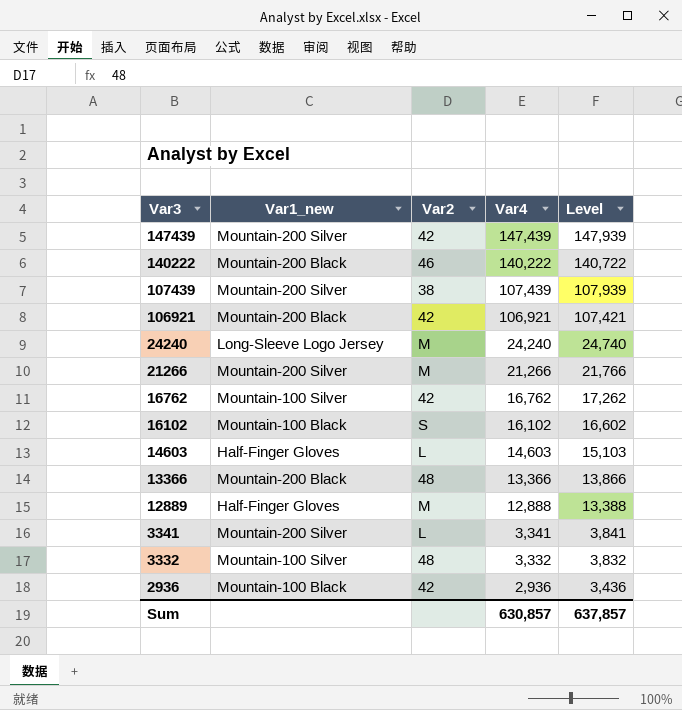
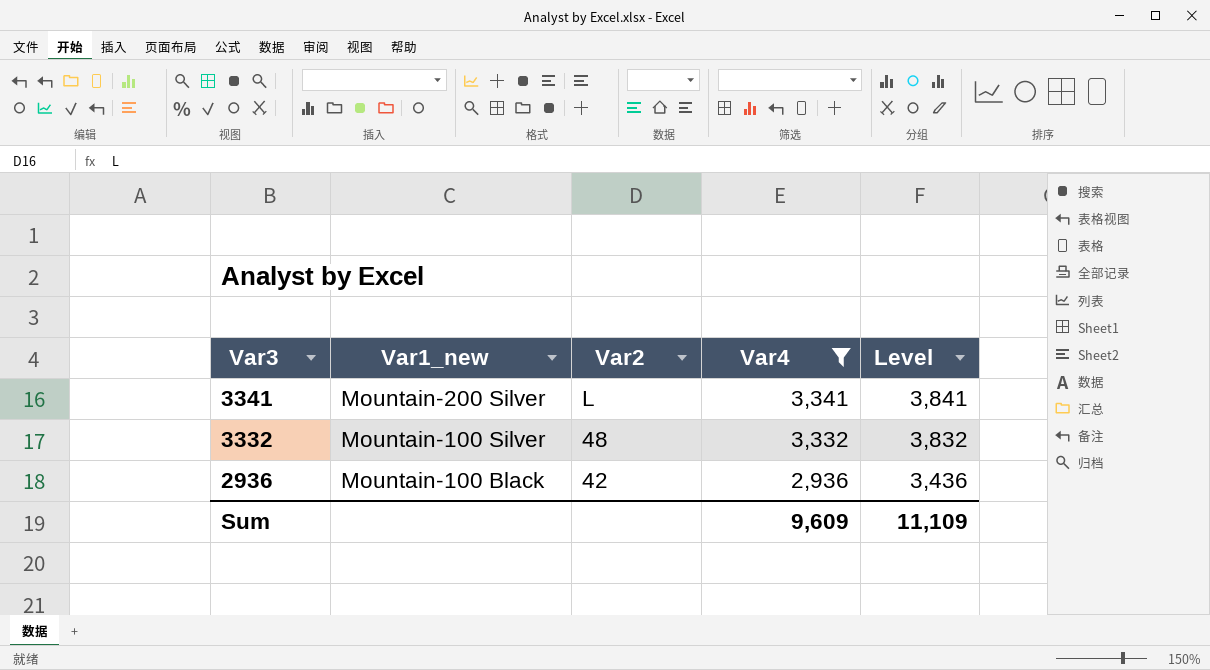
filter: none -> Var4 <= 3,341
Sum | Var4: 630,857 -> 9,609
Sum | Level: 637,857 -> 11,109

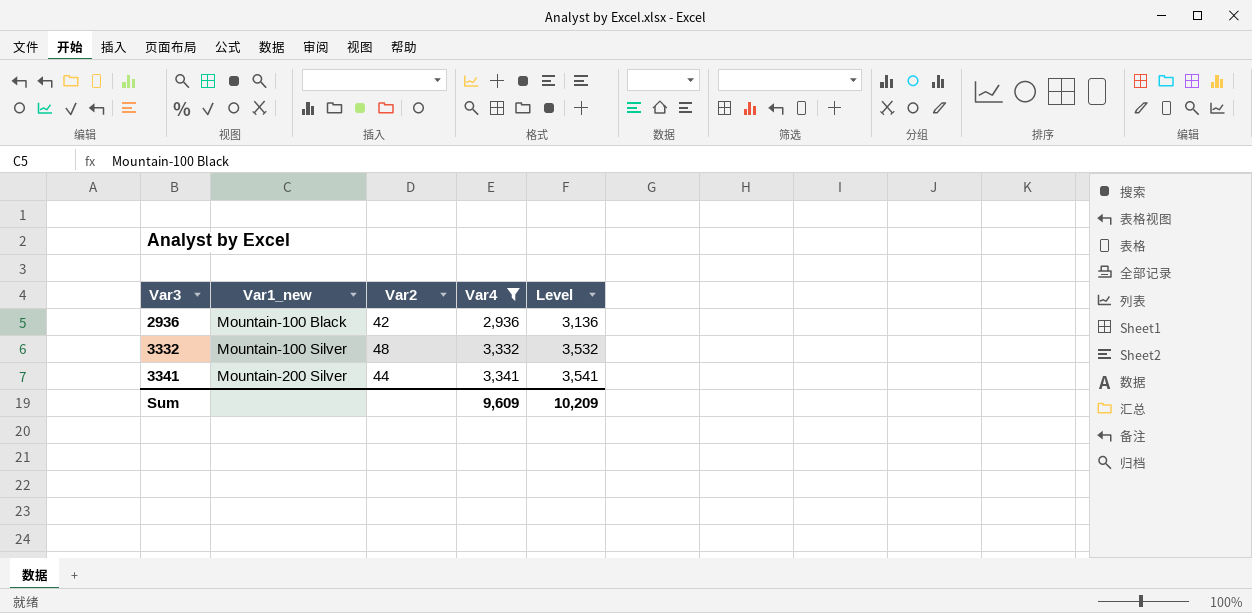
row order: Var3 descending -> Var3 ascending
column Level | formula: [Var4] + 500 -> [Var4] + 200
3341 | Var2: L -> 44
Sum | Level: 11,109 -> 10,209

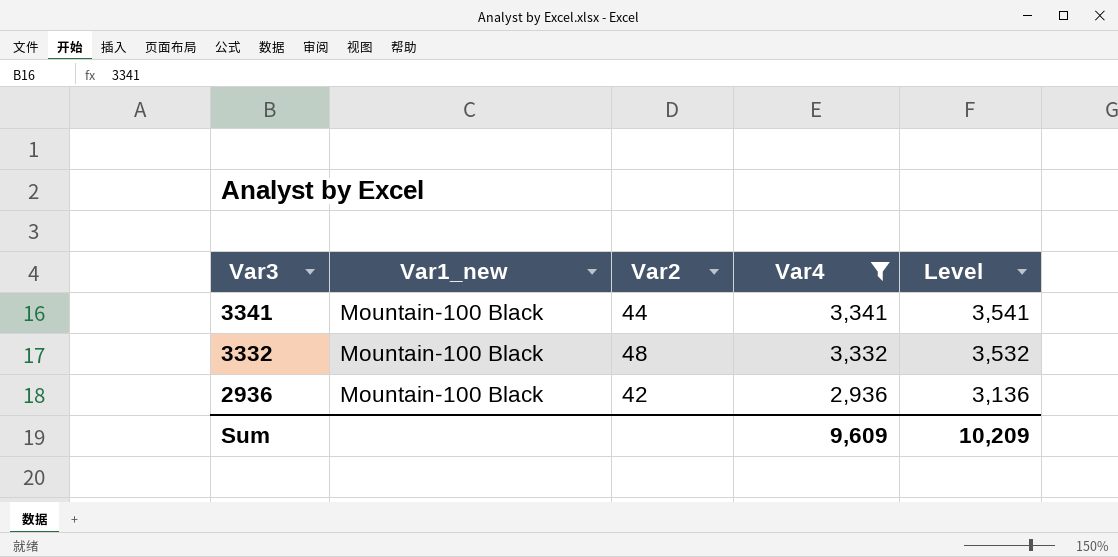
row order: Var3 ascending -> Var3 descending
3341 | Var1_new: Mountain-200 Silver -> Mountain-100 Black
3332 | Var1_new: Mountain-100 Silver -> Mountain-100 Black

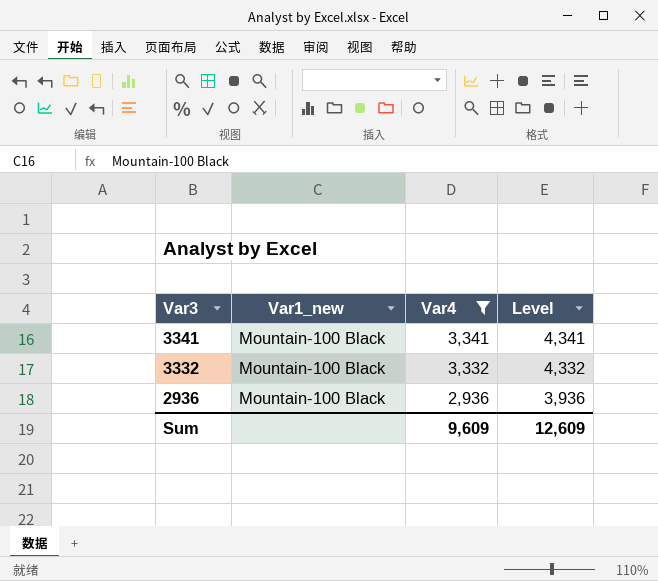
column Var2 | position: 3 -> none
column Level | formula: [Var4] + 200 -> [Var4] + 1000
Sum | Level: 10,209 -> 12,609

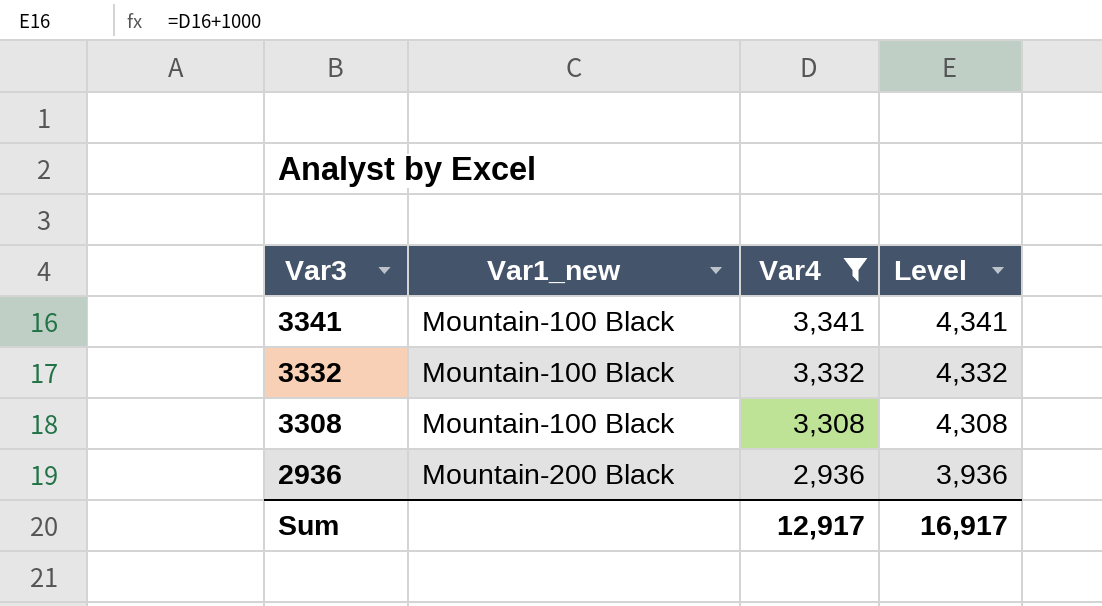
row 3308: none -> Mountain-100 Black | 3,308 | 4,308
2936 | Var1_new: Mountain-100 Black -> Mountain-200 Black
Sum | Var4: 9,609 -> 12,917
Sum | Level: 12,609 -> 16,917

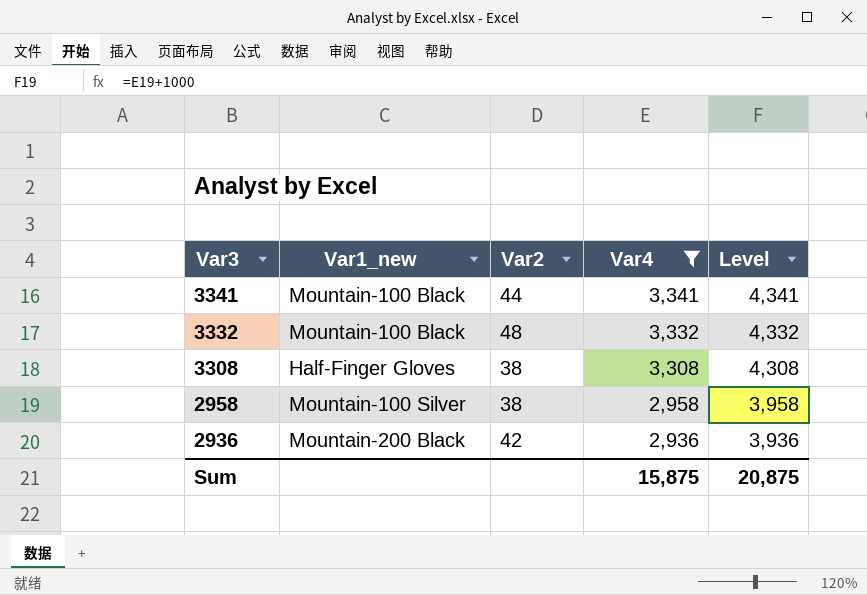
column Var2 | position: none -> 3
3308 | Var1_new: Mountain-100 Black -> Half-Finger Gloves
row 2958: none -> Mountain-100 Silver | 38 | 2,958 | 3,958
Sum | Var4: 12,917 -> 15,875
Sum | Level: 16,917 -> 20,875

